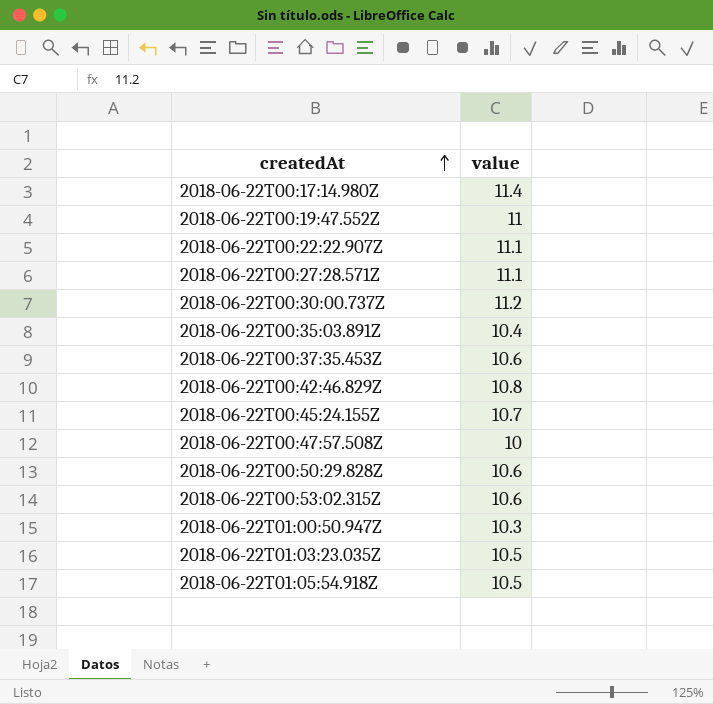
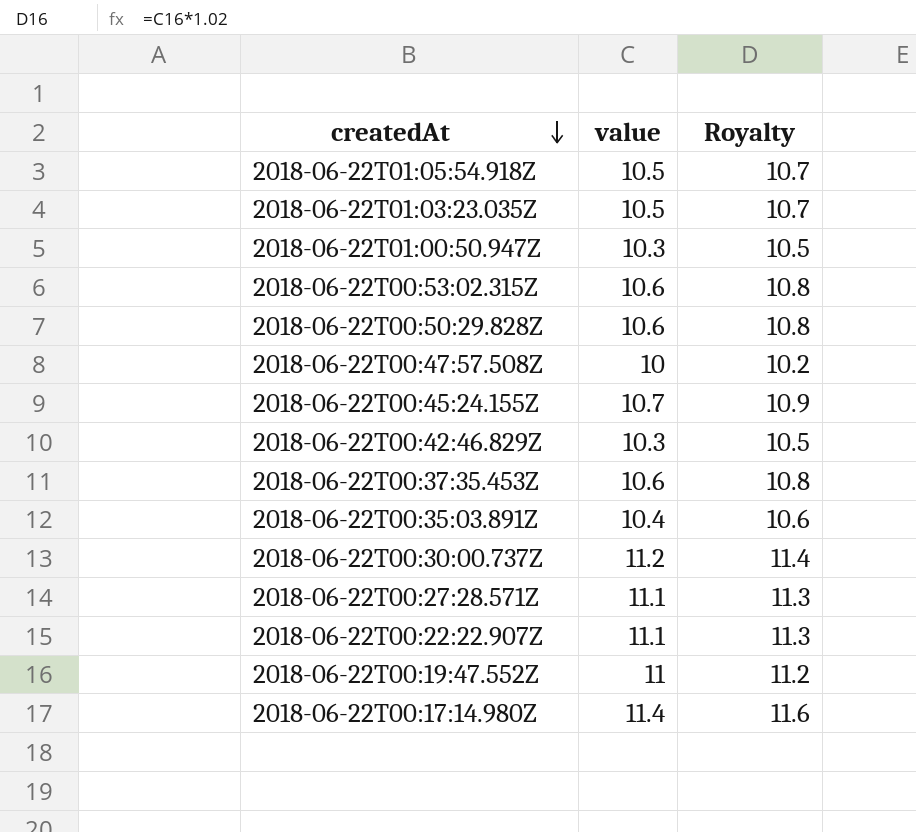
row order: createdAt ascending -> createdAt descending
column Royalty | formula: none -> [value] * 1.02
2018-06-22T00:42:46.829Z | value: 10.8 -> 10.3

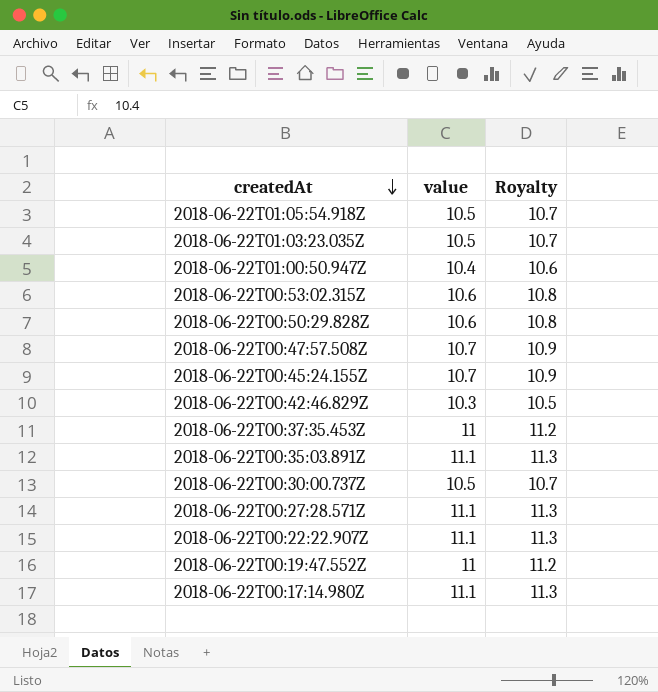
2018-06-22T01:00:50.947Z | value: 10.3 -> 10.4
2018-06-22T01:00:50.947Z | Royalty: 10.5 -> 10.6
2018-06-22T00:47:57.508Z | value: 10 -> 10.7
2018-06-22T00:47:57.508Z | Royalty: 10.2 -> 10.9
2018-06-22T00:37:35.453Z | value: 10.6 -> 11
2018-06-22T00:37:35.453Z | Royalty: 10.8 -> 11.2
2018-06-22T00:35:03.891Z | value: 10.4 -> 11.1
2018-06-22T00:35:03.891Z | Royalty: 10.6 -> 11.3
2018-06-22T00:30:00.737Z | value: 11.2 -> 10.5
2018-06-22T00:30:00.737Z | Royalty: 11.4 -> 10.7
2018-06-22T00:17:14.980Z | value: 11.4 -> 11.1
2018-06-22T00:17:14.980Z | Royalty: 11.6 -> 11.3

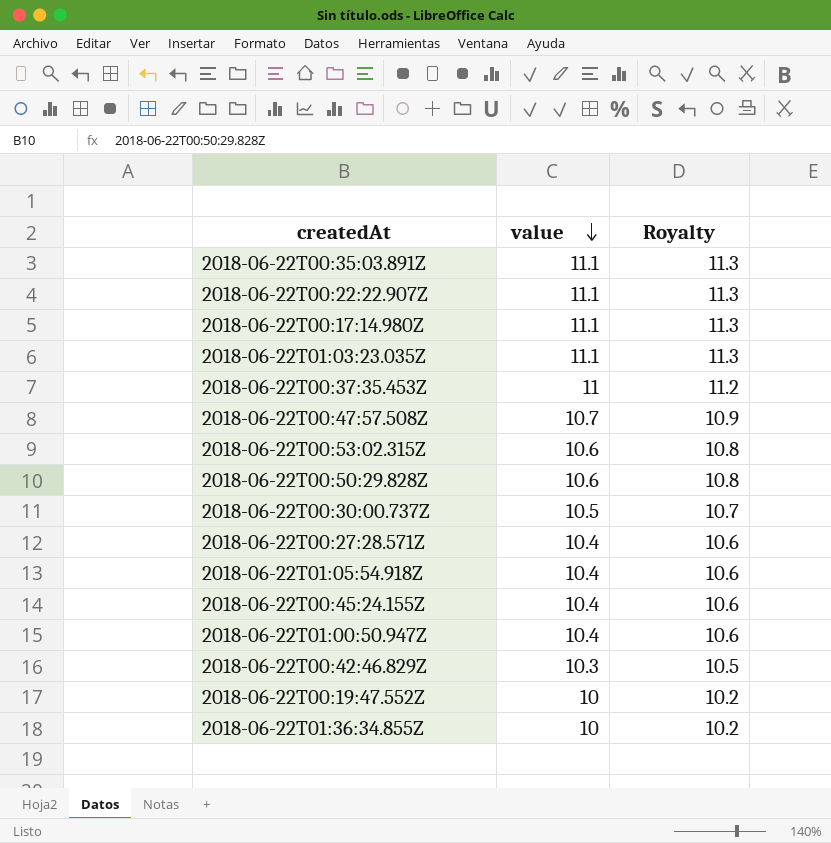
row order: createdAt descending -> value descending
2018-06-22T01:03:23.035Z | value: 10.5 -> 11.1
2018-06-22T01:03:23.035Z | Royalty: 10.7 -> 11.3
2018-06-22T00:27:28.571Z | value: 11.1 -> 10.4
2018-06-22T00:27:28.571Z | Royalty: 11.3 -> 10.6
2018-06-22T01:05:54.918Z | value: 10.5 -> 10.4
2018-06-22T01:05:54.918Z | Royalty: 10.7 -> 10.6
2018-06-22T00:45:24.155Z | value: 10.7 -> 10.4
2018-06-22T00:45:24.155Z | Royalty: 10.9 -> 10.6
2018-06-22T00:19:47.552Z | value: 11 -> 10
2018-06-22T00:19:47.552Z | Royalty: 11.2 -> 10.2
row 2018-06-22T01:36:34.855Z: none -> 10 | 10.2

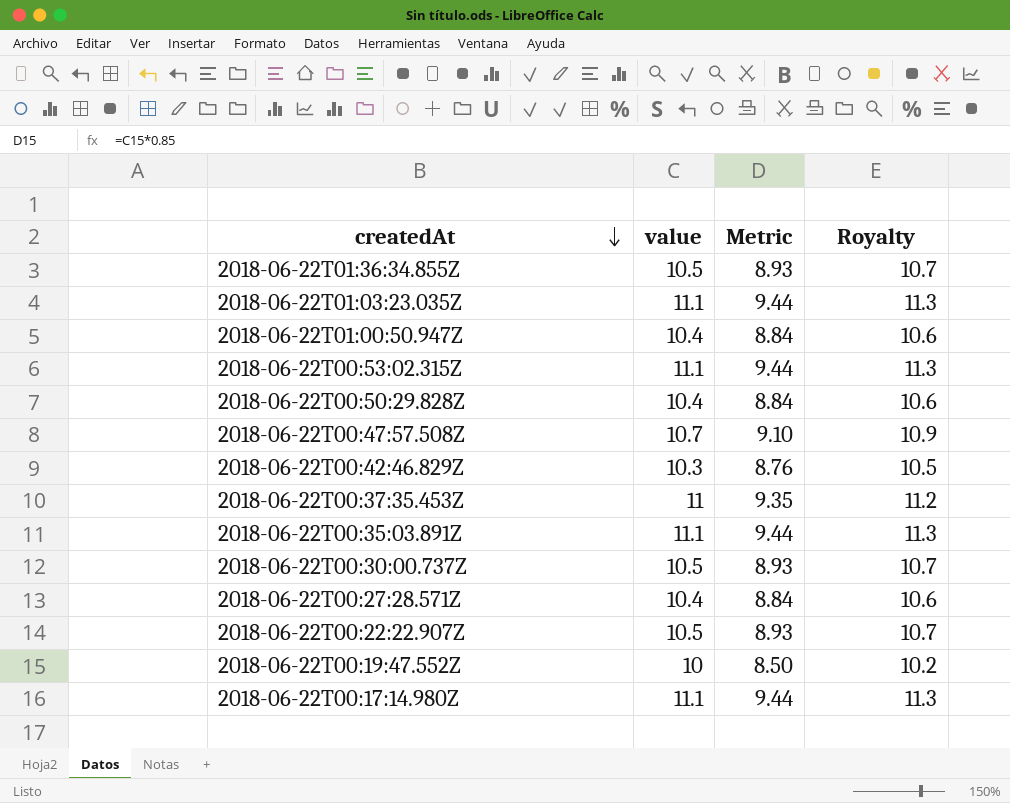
row order: value descending -> createdAt descending
column Metric | formula: none -> [value] * 0.85
row 2018-06-22T01:05:54.918Z: 10.4 | 10.6 -> none
row 2018-06-22T00:45:24.155Z: 10.4 | 10.6 -> none
2018-06-22T01:36:34.855Z | value: 10 -> 10.5
2018-06-22T01:36:34.855Z | Royalty: 10.2 -> 10.7
2018-06-22T00:53:02.315Z | value: 10.6 -> 11.1
2018-06-22T00:53:02.315Z | Royalty: 10.8 -> 11.3
2018-06-22T00:50:29.828Z | value: 10.6 -> 10.4
2018-06-22T00:50:29.828Z | Royalty: 10.8 -> 10.6
2018-06-22T00:22:22.907Z | value: 11.1 -> 10.5
2018-06-22T00:22:22.907Z | Royalty: 11.3 -> 10.7

